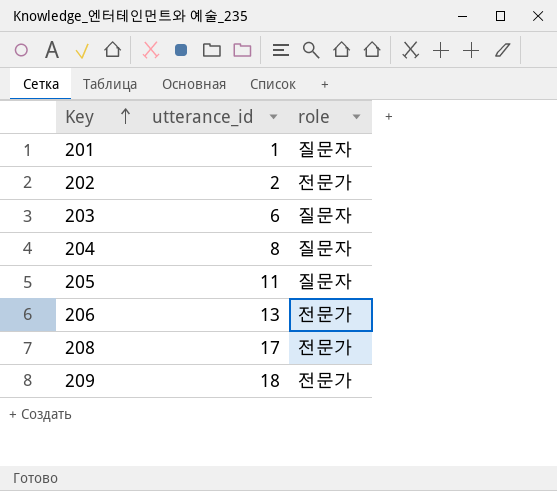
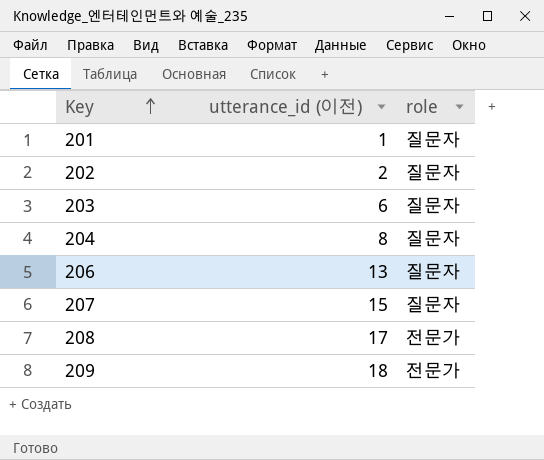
column name: utterance_id -> utterance_id (이전)
row 205: 11 | 질문자 -> none
202 | role: 전문가 -> 질문자
206 | role: 전문가 -> 질문자
row 207: none -> 15 | 질문자

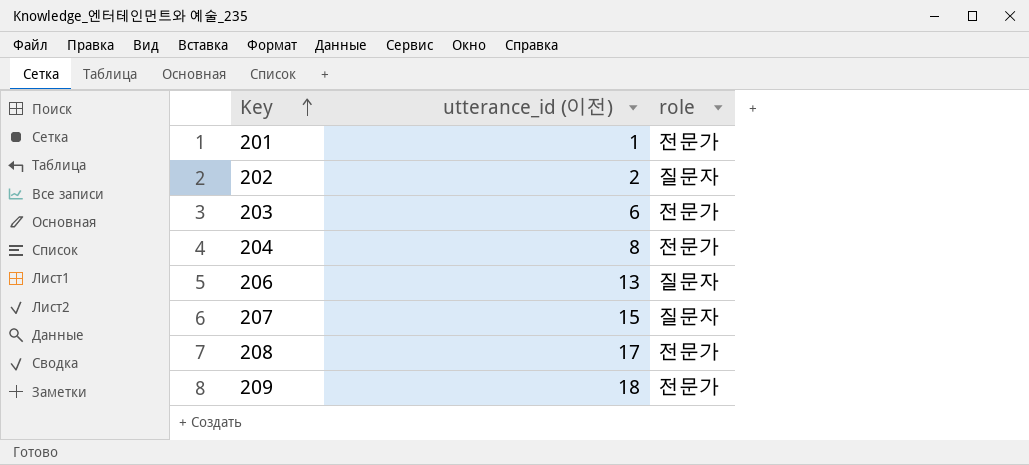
201 | role: 질문자 -> 전문가
203 | role: 질문자 -> 전문가
204 | role: 질문자 -> 전문가

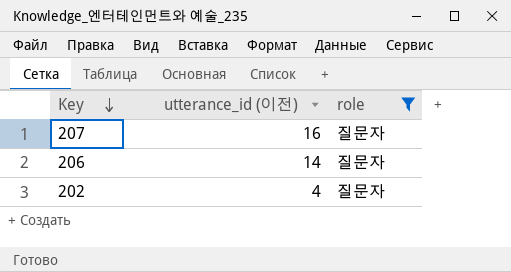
filter: none -> role = 질문자
row order: Key ascending -> Key descending
207 | utterance_id (이전): 15 -> 16
206 | utterance_id (이전): 13 -> 14
202 | utterance_id (이전): 2 -> 4

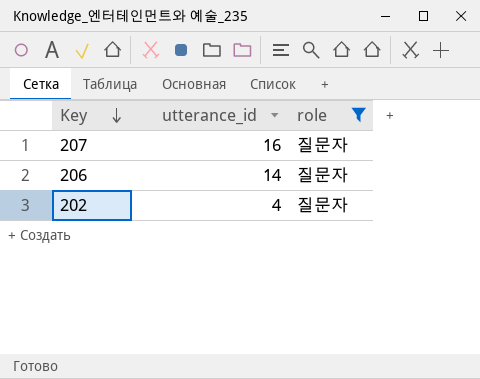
column name: utterance_id (이전) -> utterance_id

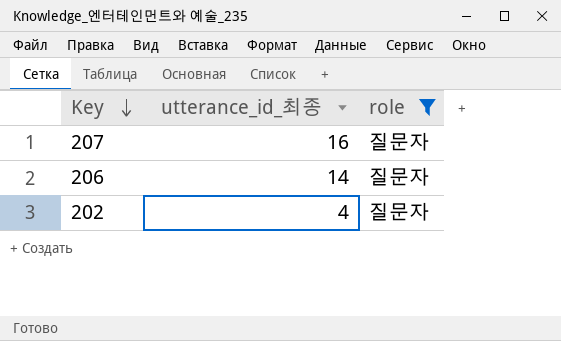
column name: utterance_id -> utterance_id_최종

